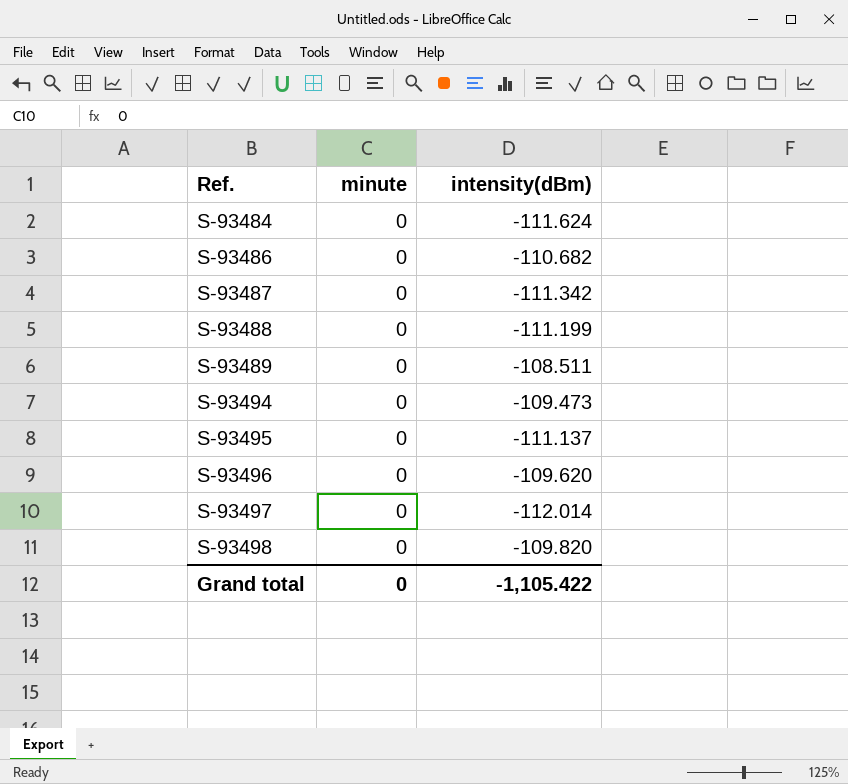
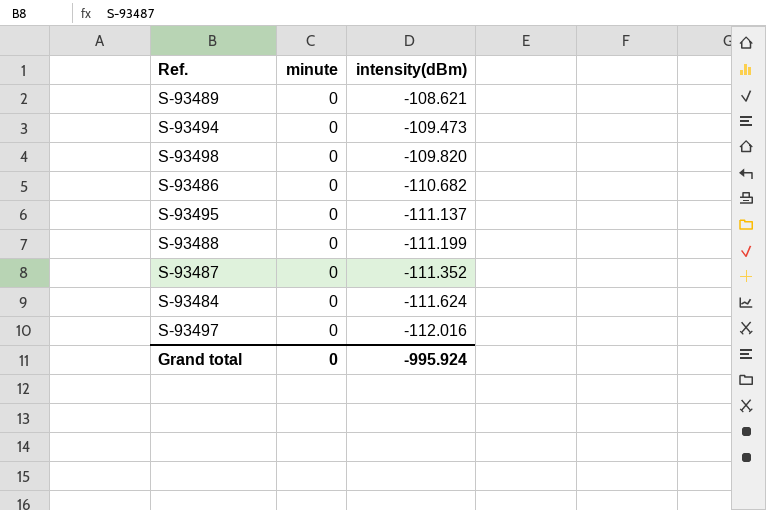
row order: Ref. ascending -> intensity(dBm) descending
row S-93496: 0 | -109.620 -> none
S-93489 | intensity(dBm): -108.511 -> -108.621
S-93487 | intensity(dBm): -111.342 -> -111.352
S-93497 | intensity(dBm): -112.014 -> -112.016
Grand total | intensity(dBm): -1,105.422 -> -995.924

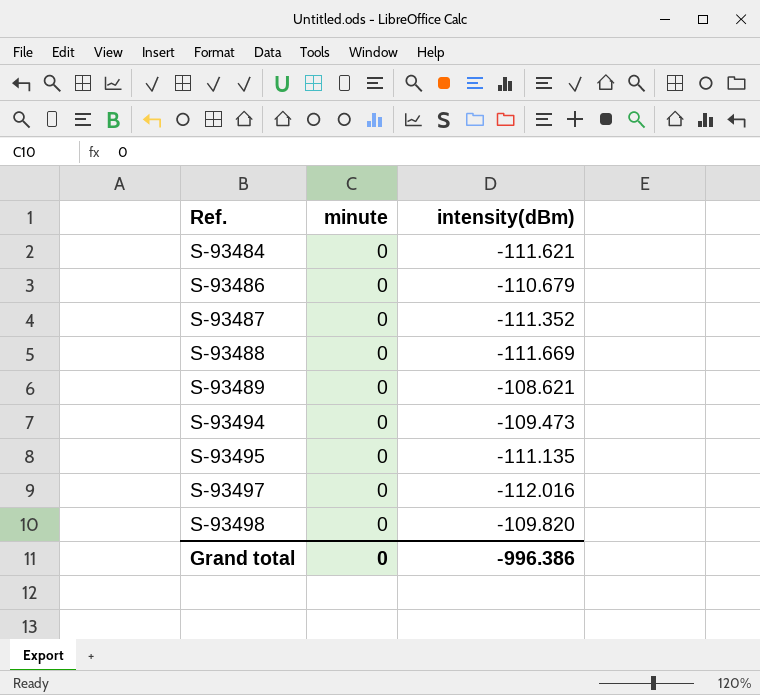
row order: intensity(dBm) descending -> Ref. ascending
S-93484 | intensity(dBm): -111.624 -> -111.621
S-93486 | intensity(dBm): -110.682 -> -110.679
S-93488 | intensity(dBm): -111.199 -> -111.669
S-93495 | intensity(dBm): -111.137 -> -111.135
Grand total | intensity(dBm): -995.924 -> -996.386

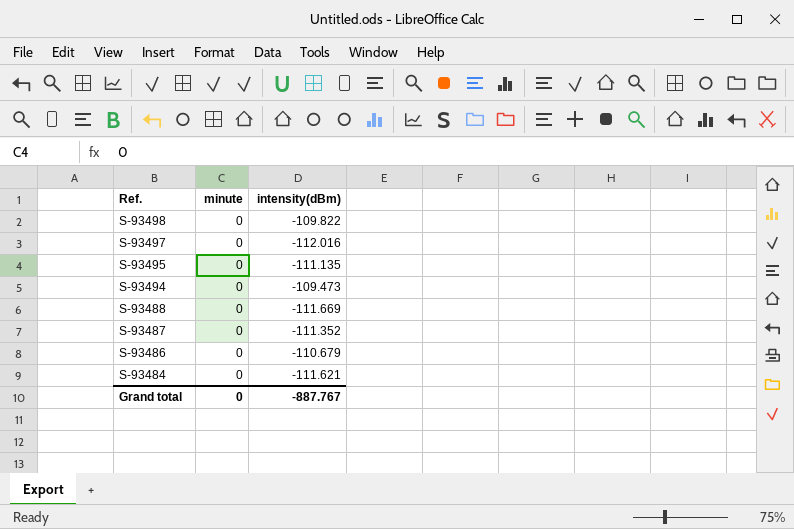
row order: Ref. ascending -> Ref. descending
row S-93489: 0 | -108.621 -> none
S-93498 | intensity(dBm): -109.820 -> -109.822
Grand total | intensity(dBm): -996.386 -> -887.767

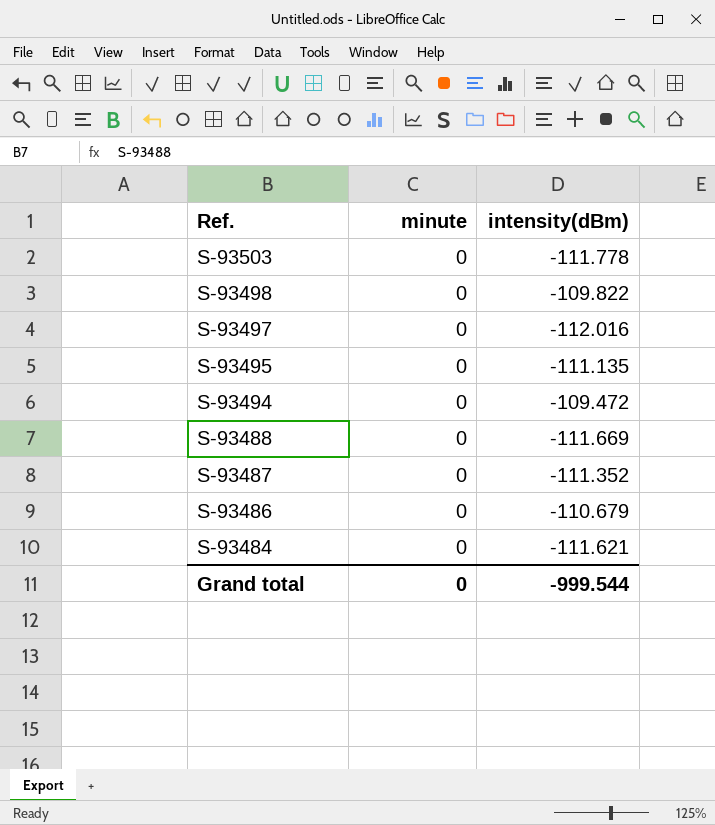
row S-93503: none -> 0 | -111.778
S-93494 | intensity(dBm): -109.473 -> -109.472
Grand total | intensity(dBm): -887.767 -> -999.544

